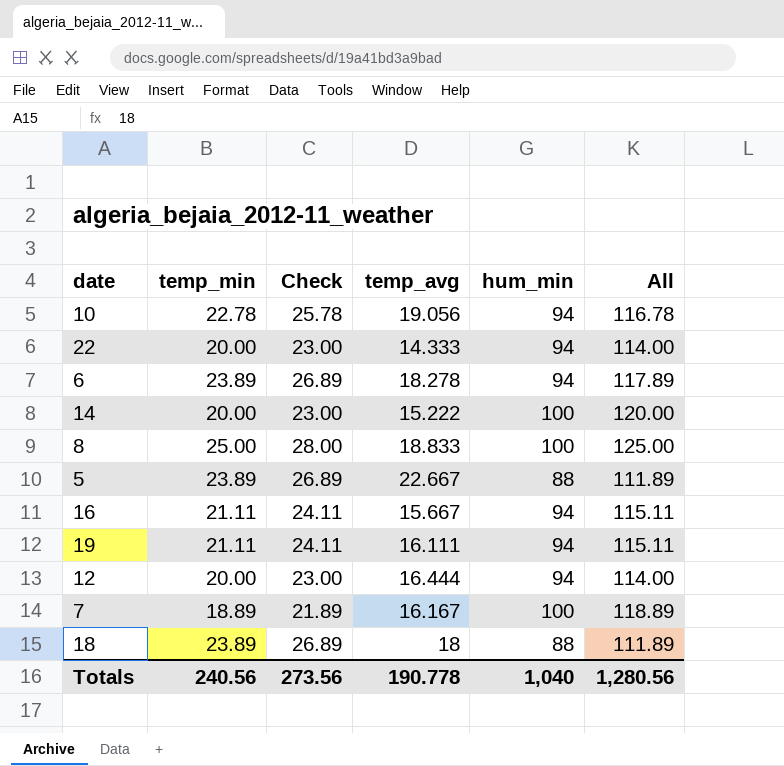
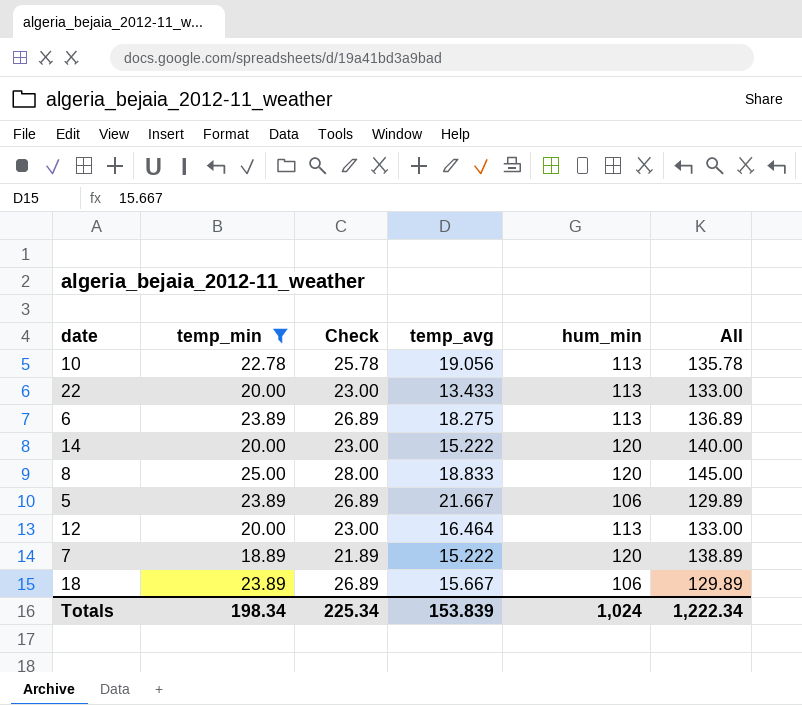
filter: none -> temp_min != 21.11
10 | hum_min: 94 -> 113
10 | All: 116.78 -> 135.78
22 | temp_avg: 14.333 -> 13.433
22 | hum_min: 94 -> 113
22 | All: 114.00 -> 133.00
6 | temp_avg: 18.278 -> 18.275
6 | hum_min: 94 -> 113
6 | All: 117.89 -> 136.89
14 | hum_min: 100 -> 120
14 | All: 120.00 -> 140.00
8 | hum_min: 100 -> 120
8 | All: 125.00 -> 145.00
5 | temp_avg: 22.667 -> 21.667
5 | hum_min: 88 -> 106
5 | All: 111.89 -> 129.89
12 | temp_avg: 16.444 -> 16.464
12 | hum_min: 94 -> 113
12 | All: 114.00 -> 133.00
7 | temp_avg: 16.167 -> 15.222
7 | hum_min: 100 -> 120
7 | All: 118.89 -> 138.89
18 | temp_avg: 18 -> 15.667
18 | hum_min: 88 -> 106
18 | All: 111.89 -> 129.89
Totals | temp_min: 240.56 -> 198.34
Totals | Check: 273.56 -> 225.34
Totals | temp_avg: 190.778 -> 153.839
Totals | hum_min: 1,040 -> 1,024
Totals | All: 1,280.56 -> 1,222.34

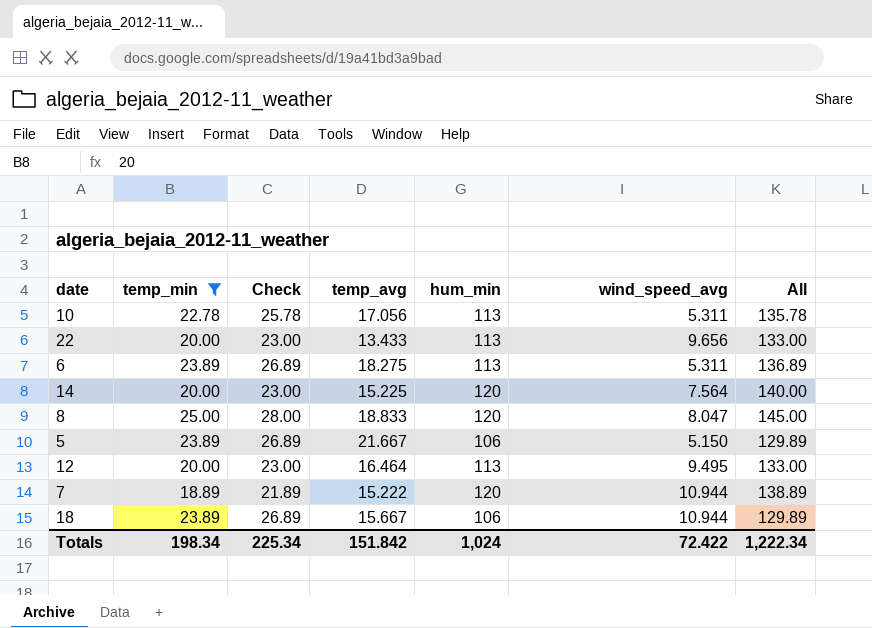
column wind_speed_avg | position: none -> 6
10 | temp_avg: 19.056 -> 17.056
14 | temp_avg: 15.222 -> 15.225
Totals | temp_avg: 153.839 -> 151.842

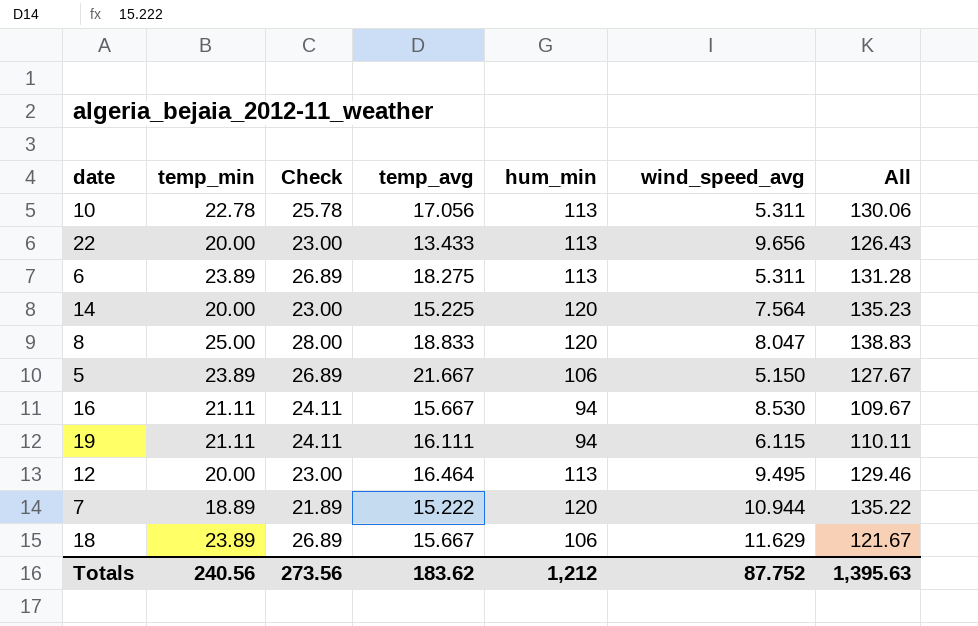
filter: temp_min != 21.11 -> none
column All | formula: [temp_min] + [hum_min] -> [temp_avg] + [hum_min]
18 | wind_speed_avg: 10.944 -> 11.629
Totals | temp_min: 198.34 -> 240.56
Totals | Check: 225.34 -> 273.56
Totals | temp_avg: 151.842 -> 183.62
Totals | hum_min: 1,024 -> 1,212
Totals | wind_speed_avg: 72.422 -> 87.752
Totals | All: 1,222.34 -> 1,395.63

